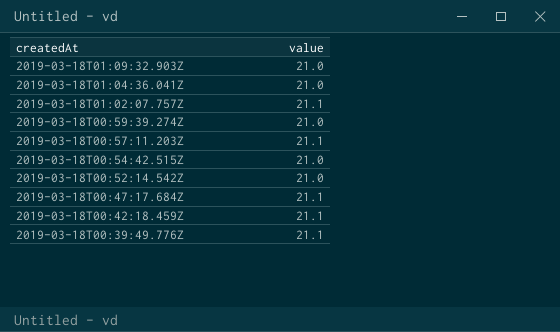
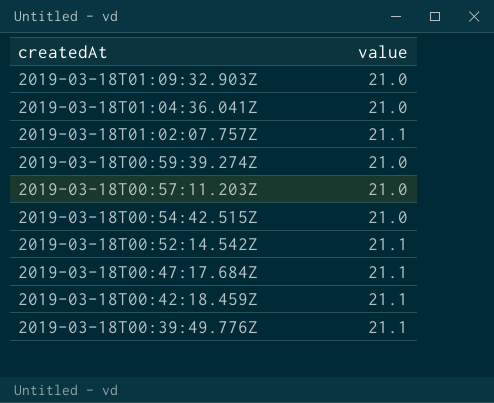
2019-03-18T00:57:11.203Z | value: 21.1 -> 21.0
2019-03-18T00:52:14.542Z | value: 21.0 -> 21.1

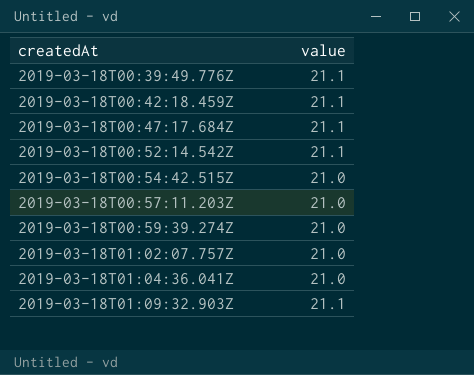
row order: createdAt descending -> createdAt ascending
2019-03-18T01:02:07.757Z | value: 21.1 -> 21.0
2019-03-18T01:09:32.903Z | value: 21.0 -> 21.1

